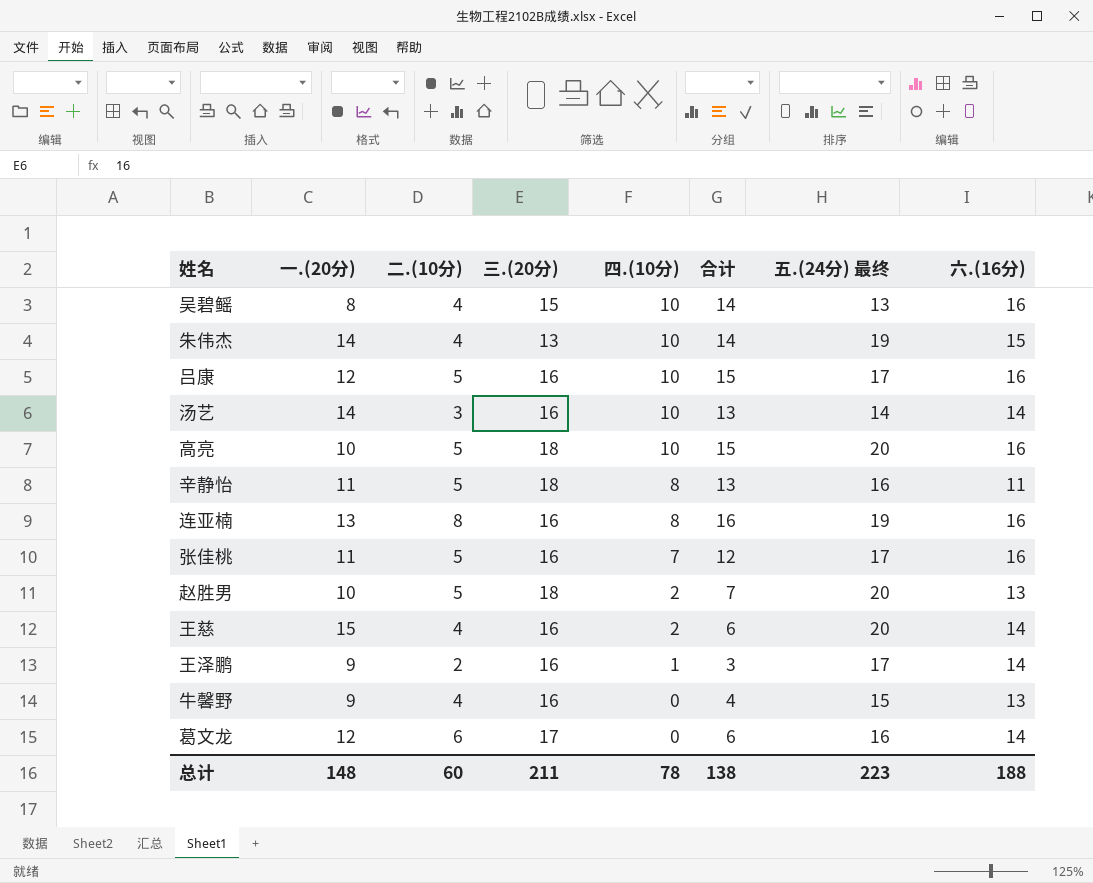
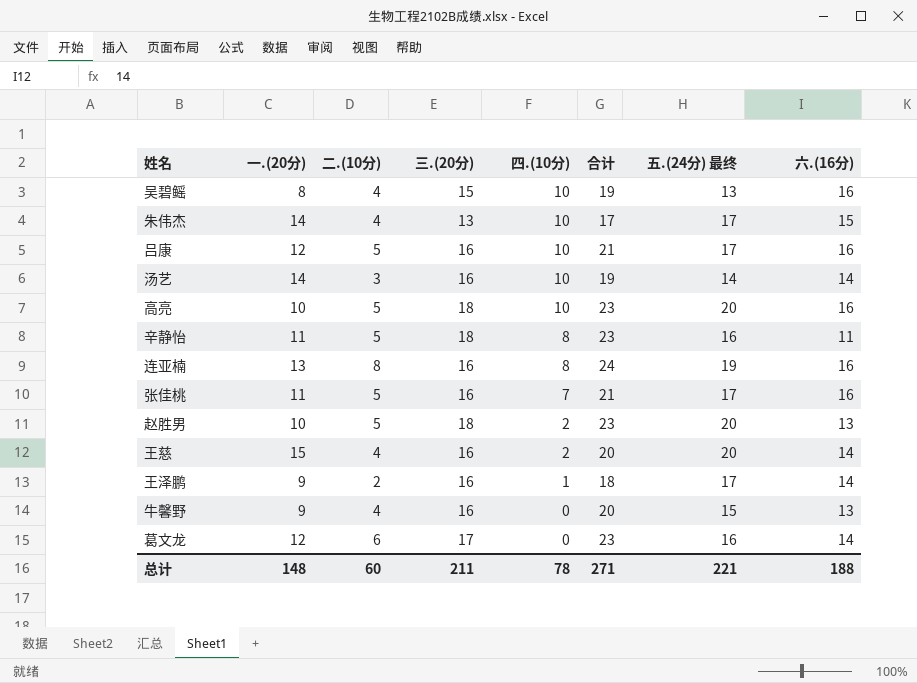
column 合计 | formula: [二.(10分)] + [四.(10分)] -> [二.(10分)] + [三.(20分)]
朱伟杰 | 五.(24分) 最终: 19 -> 17
总计 | 合计: 138 -> 271
总计 | 五.(24分) 最终: 223 -> 221

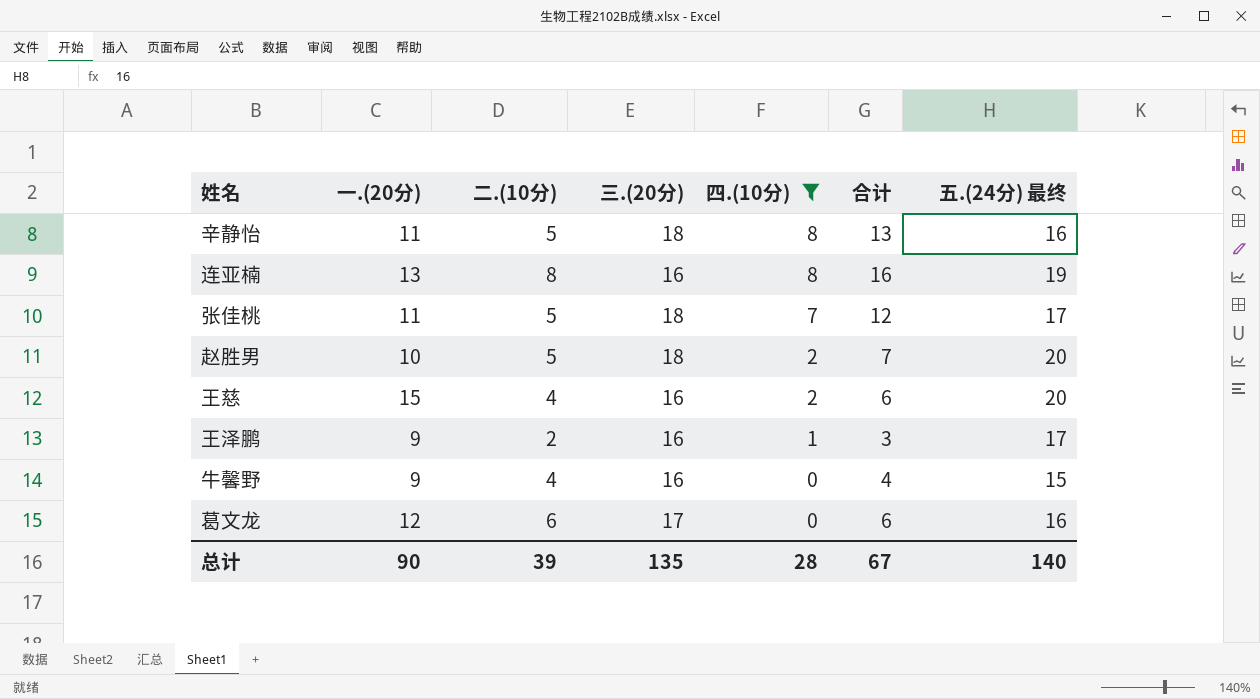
filter: none -> 四.(10分) != 10
column 六.(16分) | position: 8 -> none
column 合计 | formula: [二.(10分)] + [三.(20分)] -> [二.(10分)] + [四.(10分)]
张佳桃 | 三.(20分): 16 -> 18
总计 | 一.(20分): 148 -> 90
总计 | 二.(10分): 60 -> 39
总计 | 三.(20分): 211 -> 135
总计 | 四.(10分): 78 -> 28
总计 | 合计: 271 -> 67
总计 | 五.(24分) 最终: 221 -> 140

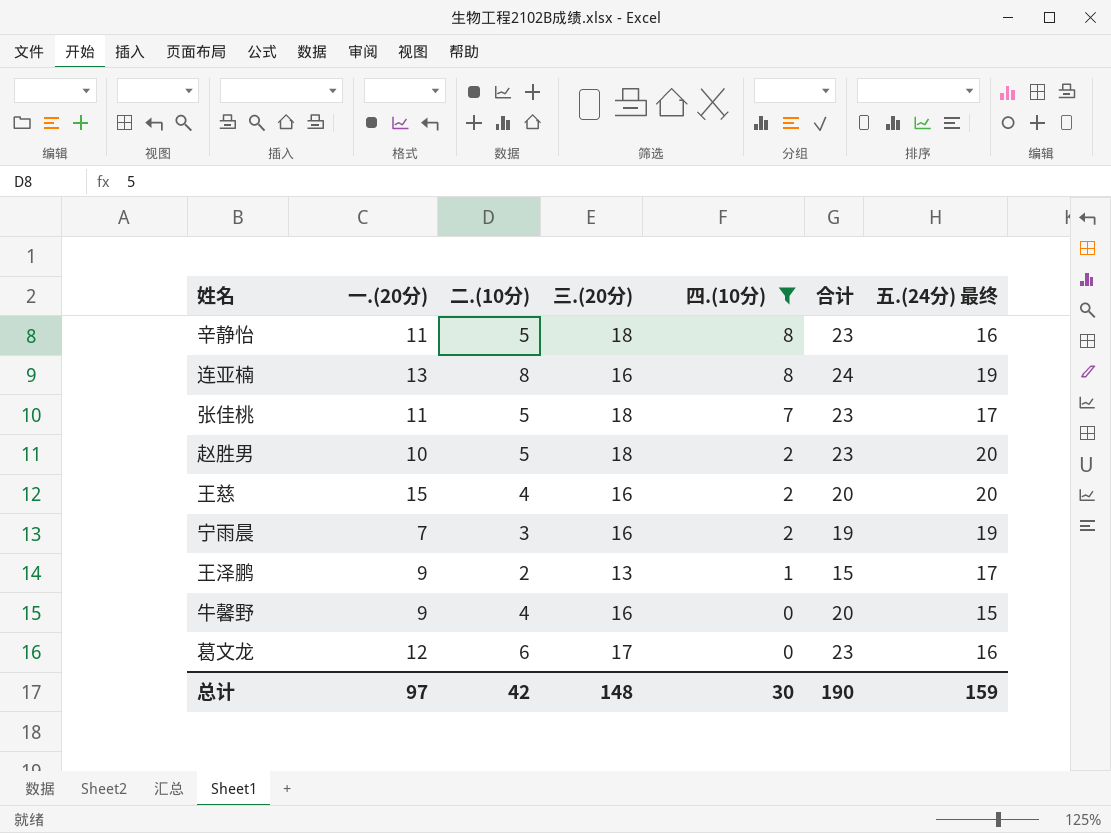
column 合计 | formula: [二.(10分)] + [四.(10分)] -> [二.(10分)] + [三.(20分)]
row 宁雨晨: none -> 7 | 3 | 16 | 2 | 19 | 19
王泽鹏 | 三.(20分): 16 -> 13
总计 | 一.(20分): 90 -> 97
总计 | 二.(10分): 39 -> 42
总计 | 三.(20分): 135 -> 148
总计 | 四.(10分): 28 -> 30
总计 | 合计: 67 -> 190
总计 | 五.(24分) 最终: 140 -> 159

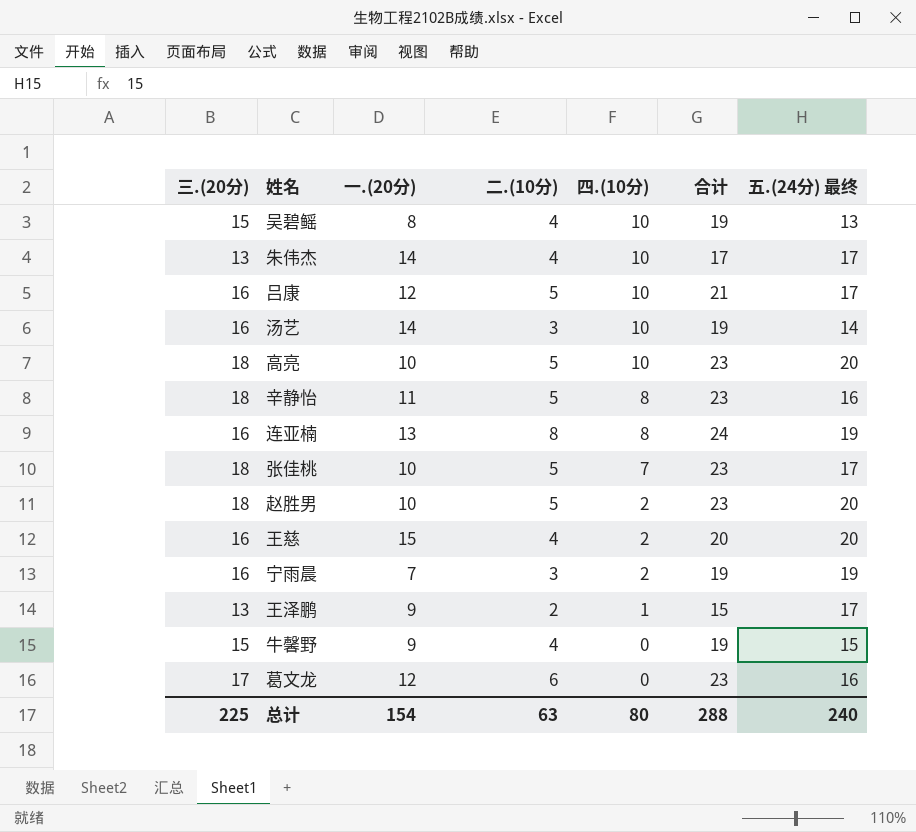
filter: 四.(10分) != 10 -> none
column 三.(20分) | position: 4 -> 1
张佳桃 | 一.(20分): 11 -> 10
牛馨野 | 三.(20分): 16 -> 15
牛馨野 | 合计: 20 -> 19
总计 | 三.(20分): 148 -> 225
总计 | 一.(20分): 97 -> 154
总计 | 二.(10分): 42 -> 63
总计 | 四.(10分): 30 -> 80
总计 | 合计: 190 -> 288
总计 | 五.(24分) 最终: 159 -> 240

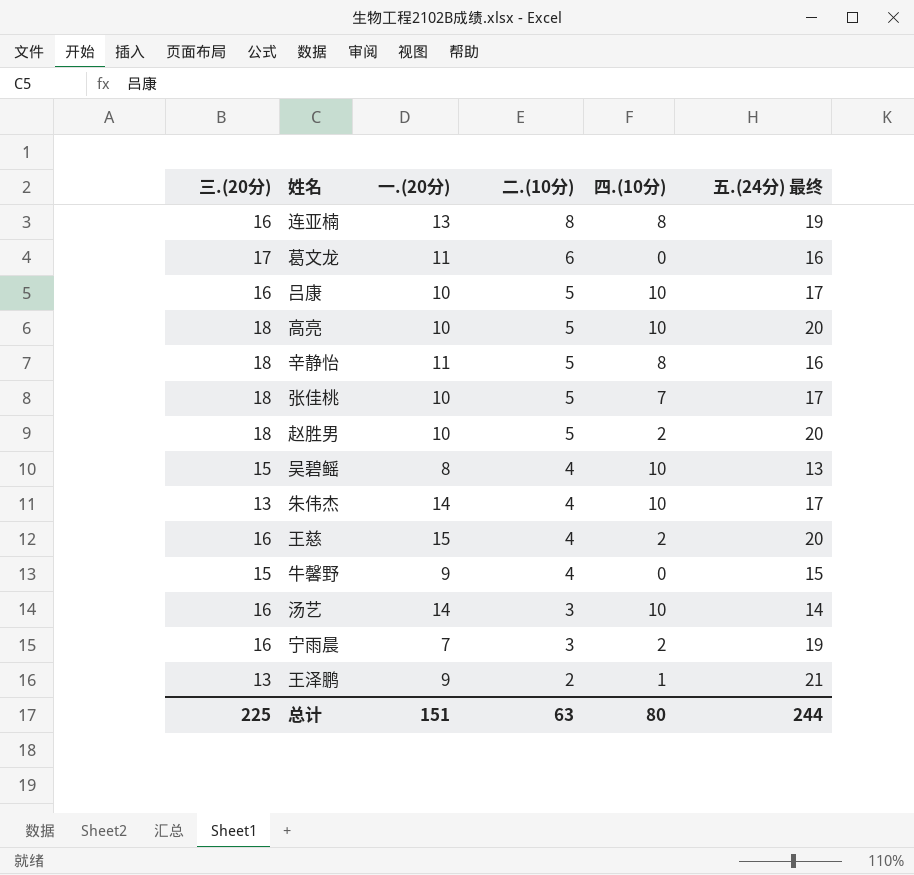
row order: 四.(10分) descending -> 二.(10分) descending
column 合计 | formula: [三.(20分)] + [二.(10分)] -> none
葛文龙 | 一.(20分): 12 -> 11
吕康 | 一.(20分): 12 -> 10
王泽鹏 | 五.(24分) 最终: 17 -> 21
总计 | 一.(20分): 154 -> 151
总计 | 五.(24分) 最终: 240 -> 244

